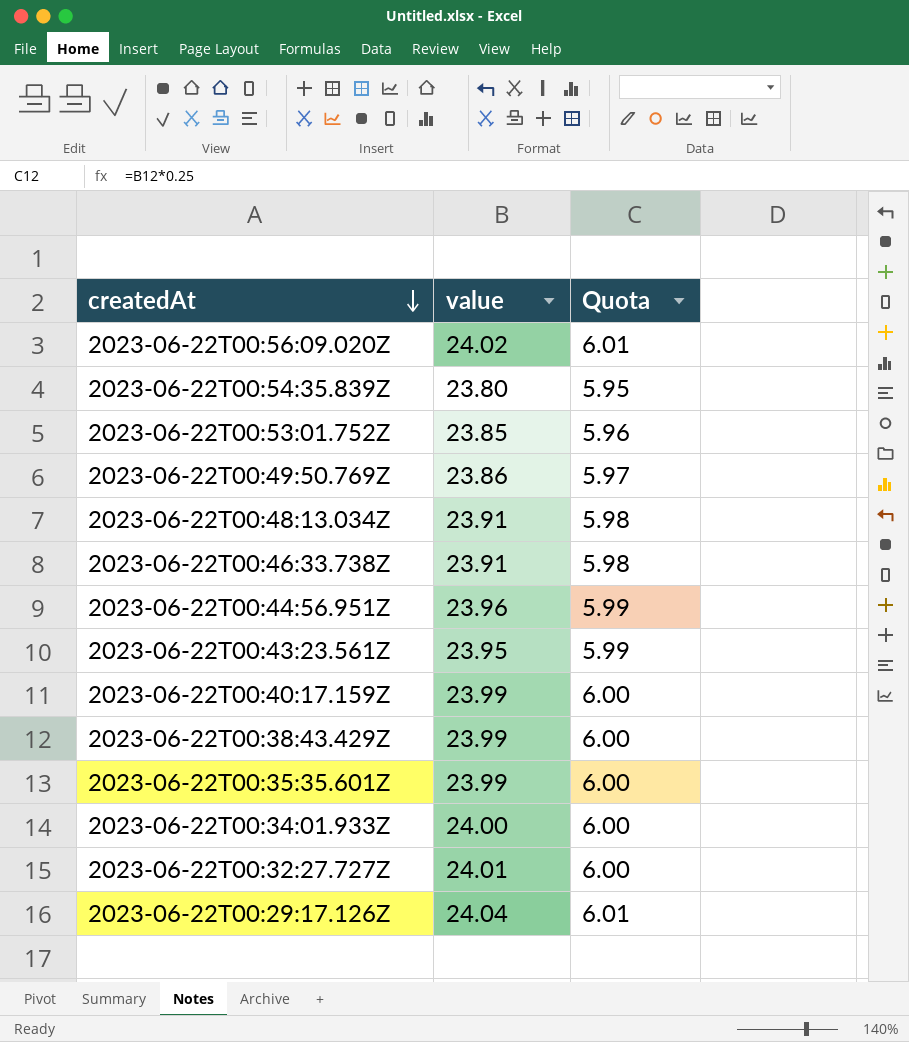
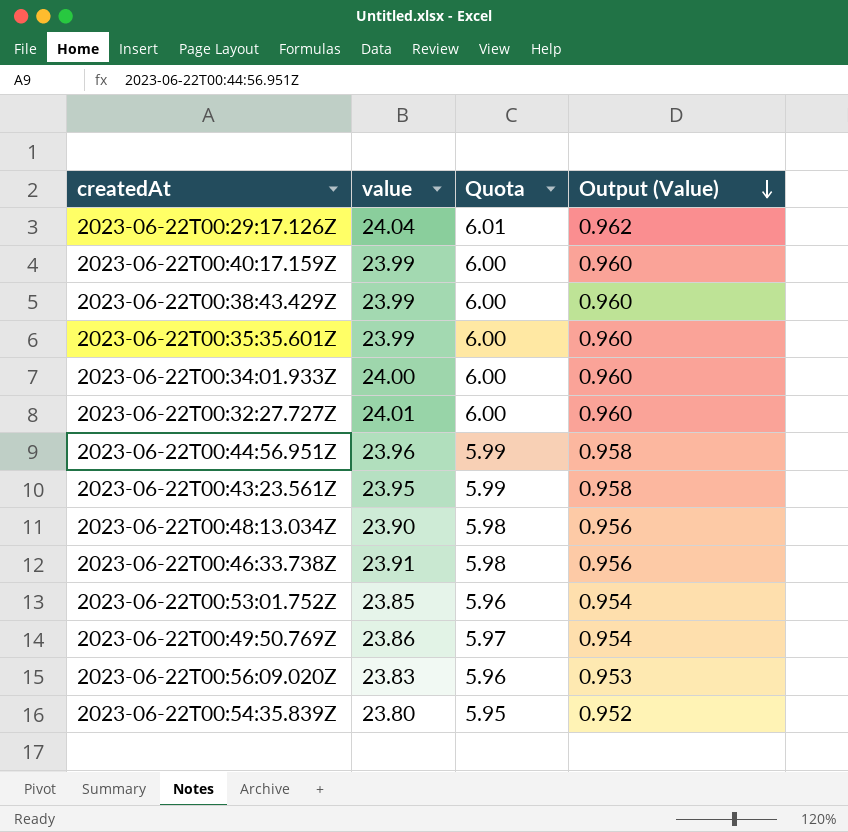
row order: createdAt descending -> Output (Value) descending
column Output (Value) | formula: none -> [value] * 0.04
2023-06-22T00:48:13.034Z | value: 23.91 -> 23.90
2023-06-22T00:56:09.020Z | value: 24.02 -> 23.83
2023-06-22T00:56:09.020Z | Quota: 6.01 -> 5.96

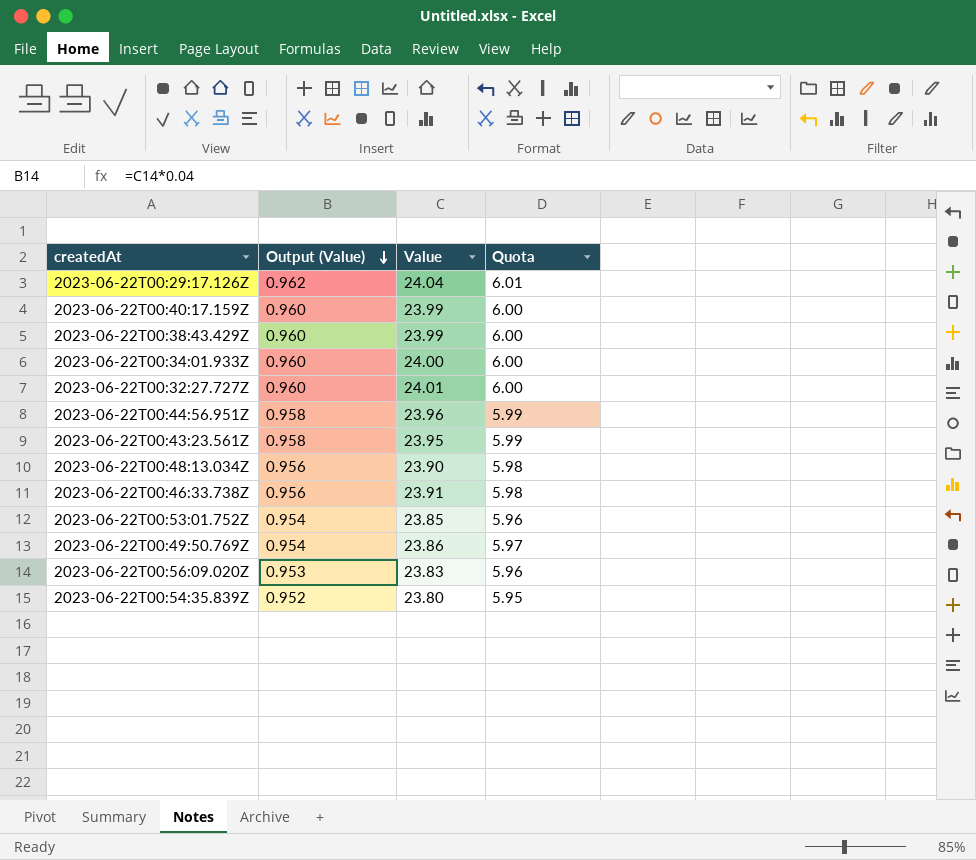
column Output (Value) | position: 4 -> 2
column name: value -> Value
row 2023-06-22T00:35:35.601Z: 23.99 | 6.00 | 0.960 -> none

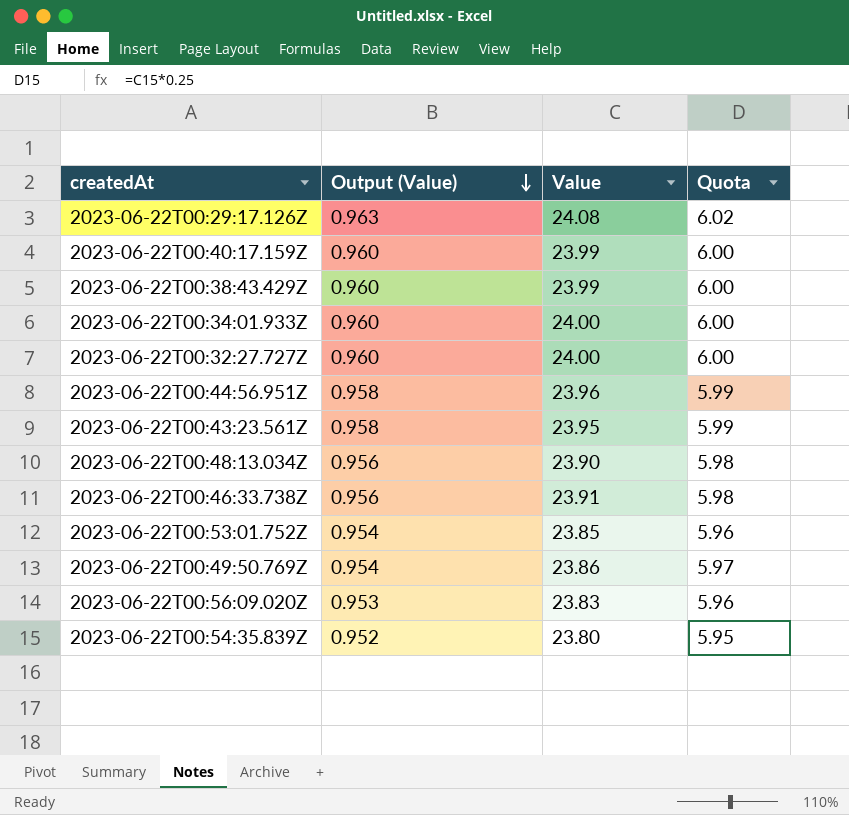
2023-06-22T00:29:17.126Z | Output (Value): 0.962 -> 0.963
2023-06-22T00:29:17.126Z | Value: 24.04 -> 24.08
2023-06-22T00:29:17.126Z | Quota: 6.01 -> 6.02
2023-06-22T00:32:27.727Z | Value: 24.01 -> 24.00

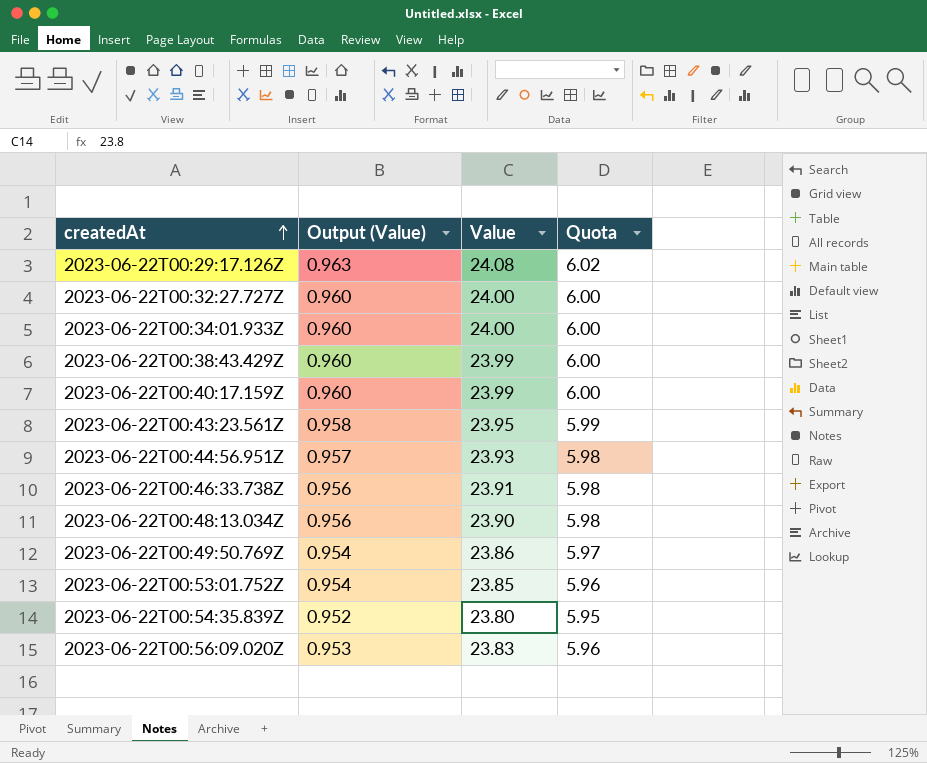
row order: Output (Value) descending -> createdAt ascending
2023-06-22T00:44:56.951Z | Output (Value): 0.958 -> 0.957
2023-06-22T00:44:56.951Z | Value: 23.96 -> 23.93
2023-06-22T00:44:56.951Z | Quota: 5.99 -> 5.98

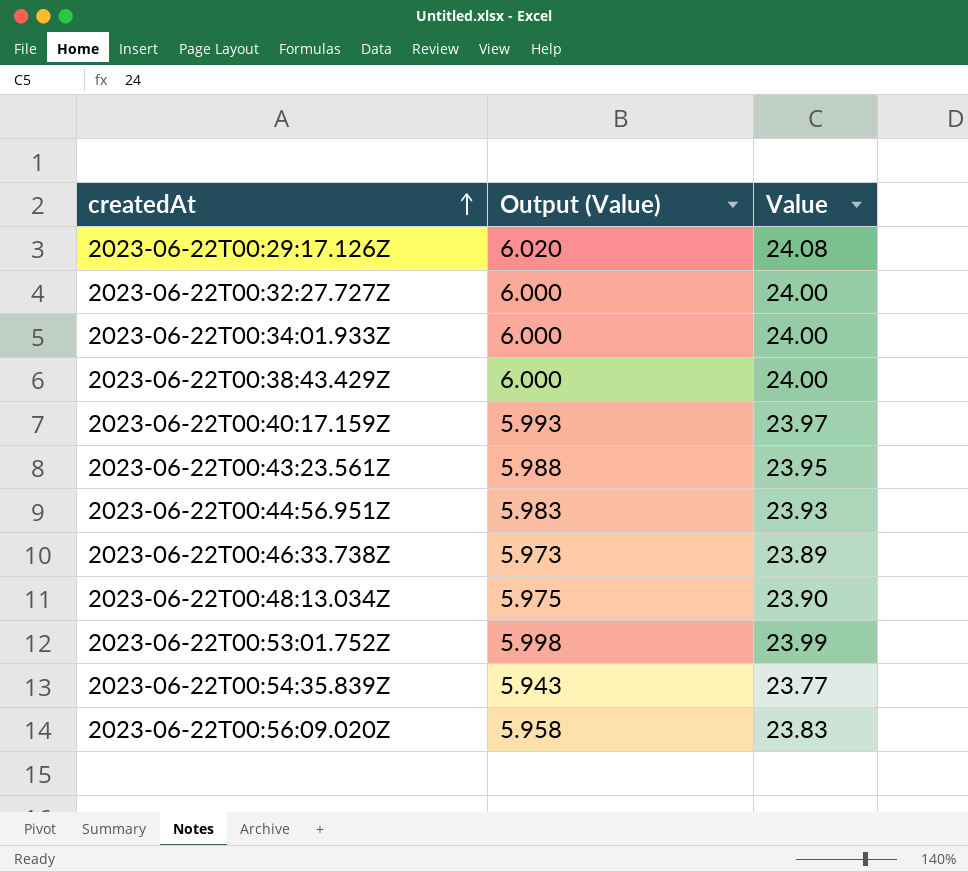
column Quota | formula: [Value] * 0.25 -> none
column Output (Value) | formula: [Value] * 0.04 -> [Value] * 0.25
row 2023-06-22T00:49:50.769Z: 0.954 | 23.86 | 5.97 -> none
2023-06-22T00:38:43.429Z | Value: 23.99 -> 24.00
2023-06-22T00:40:17.159Z | Value: 23.99 -> 23.97
2023-06-22T00:46:33.738Z | Value: 23.91 -> 23.89
2023-06-22T00:53:01.752Z | Value: 23.85 -> 23.99
2023-06-22T00:54:35.839Z | Value: 23.80 -> 23.77

